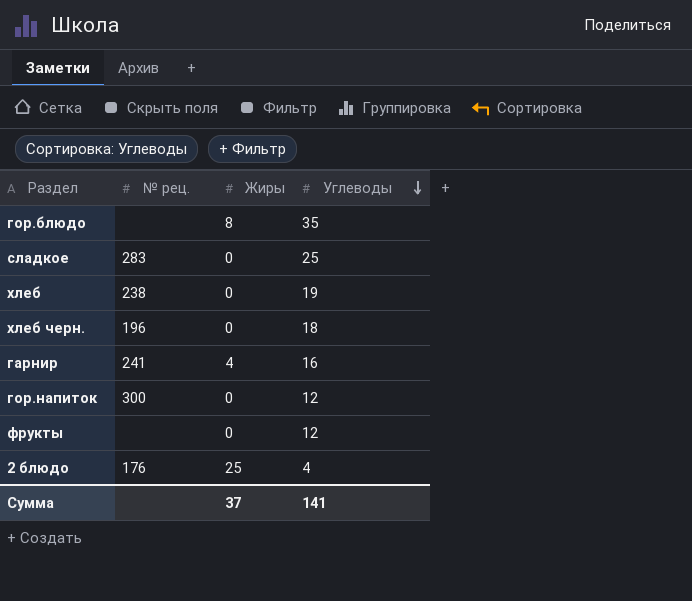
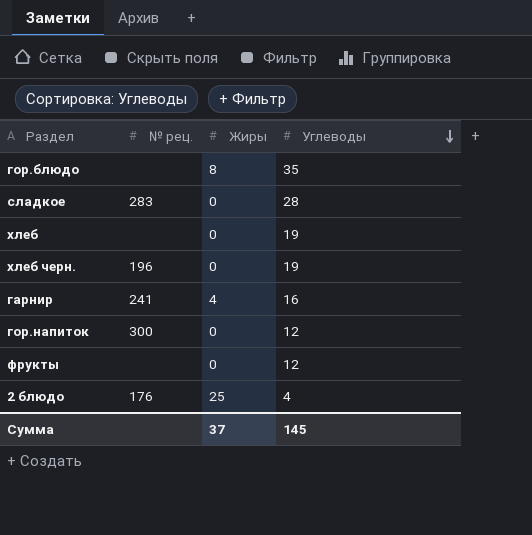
сладкое | Углеводы: 25 -> 28
хлеб | № рец.: 238 -> none
хлеб черн. | Углеводы: 18 -> 19
Сумма | Углеводы: 141 -> 145

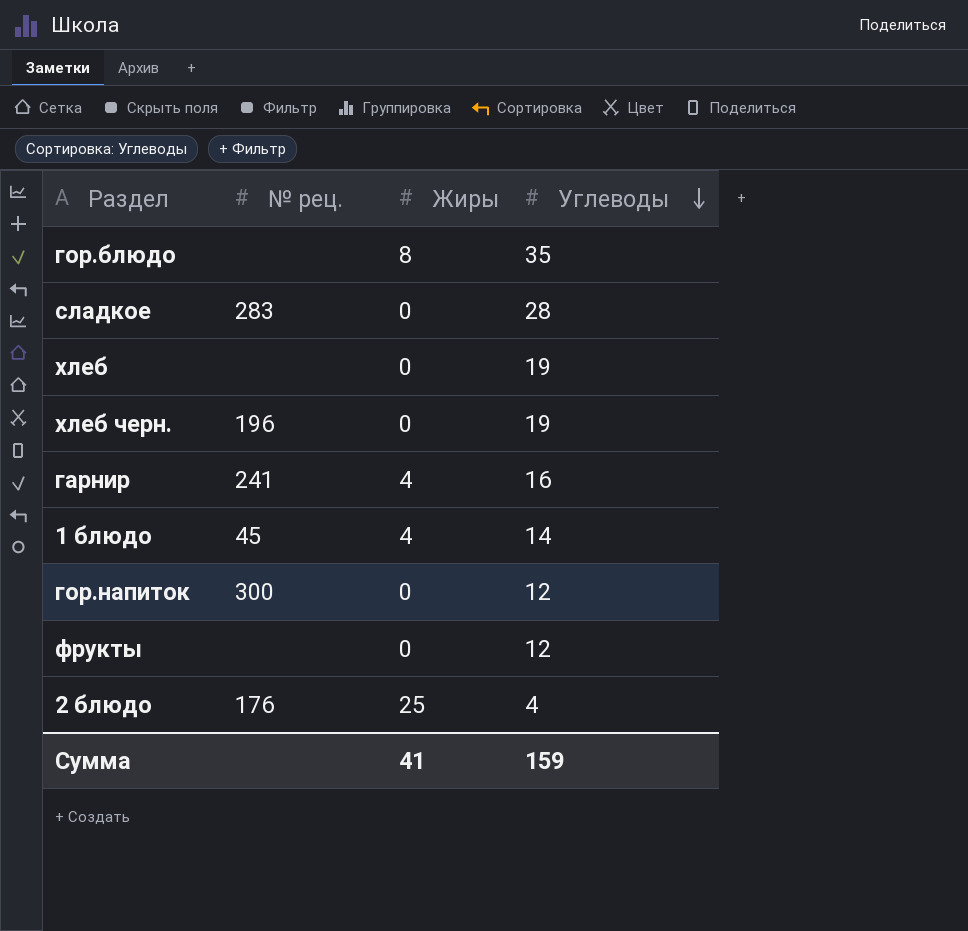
row 1 блюдо: none -> 45 | 4 | 14
Сумма | Жиры: 37 -> 41
Сумма | Углеводы: 145 -> 159

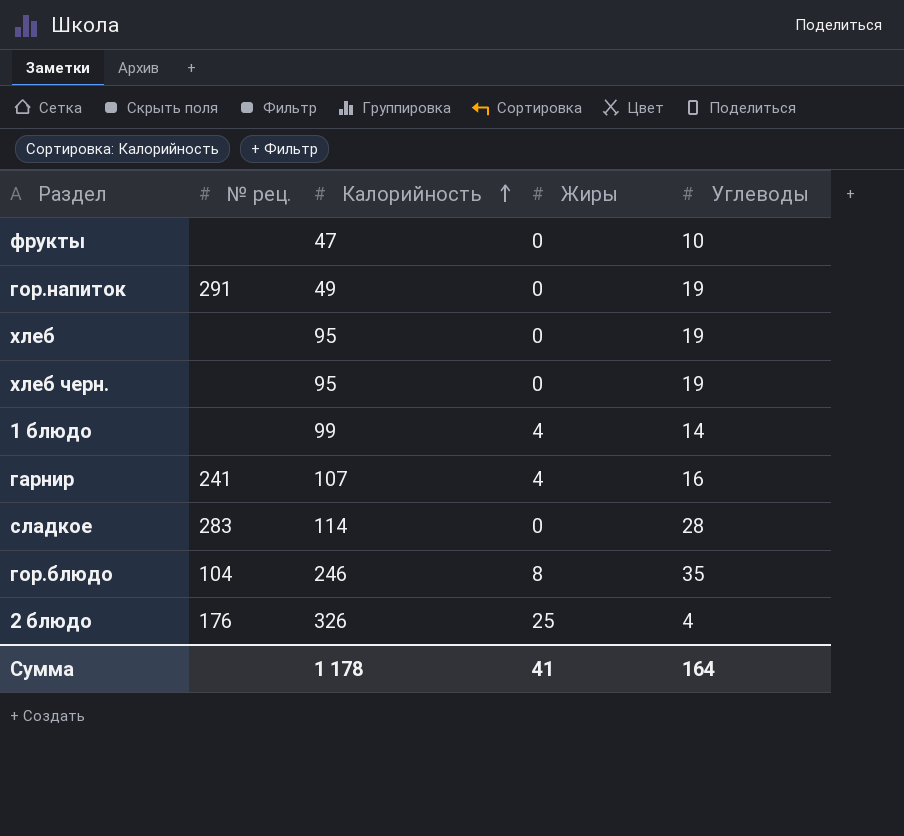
row order: Углеводы descending -> Калорийность ascending
column Калорийность | position: none -> 3
фрукты | Углеводы: 12 -> 10
гор.напиток | № рец.: 300 -> 291
гор.напиток | Углеводы: 12 -> 19
хлеб черн. | № рец.: 196 -> none
1 блюдо | № рец.: 45 -> none
гор.блюдо | № рец.: none -> 104
Сумма | Углеводы: 159 -> 164

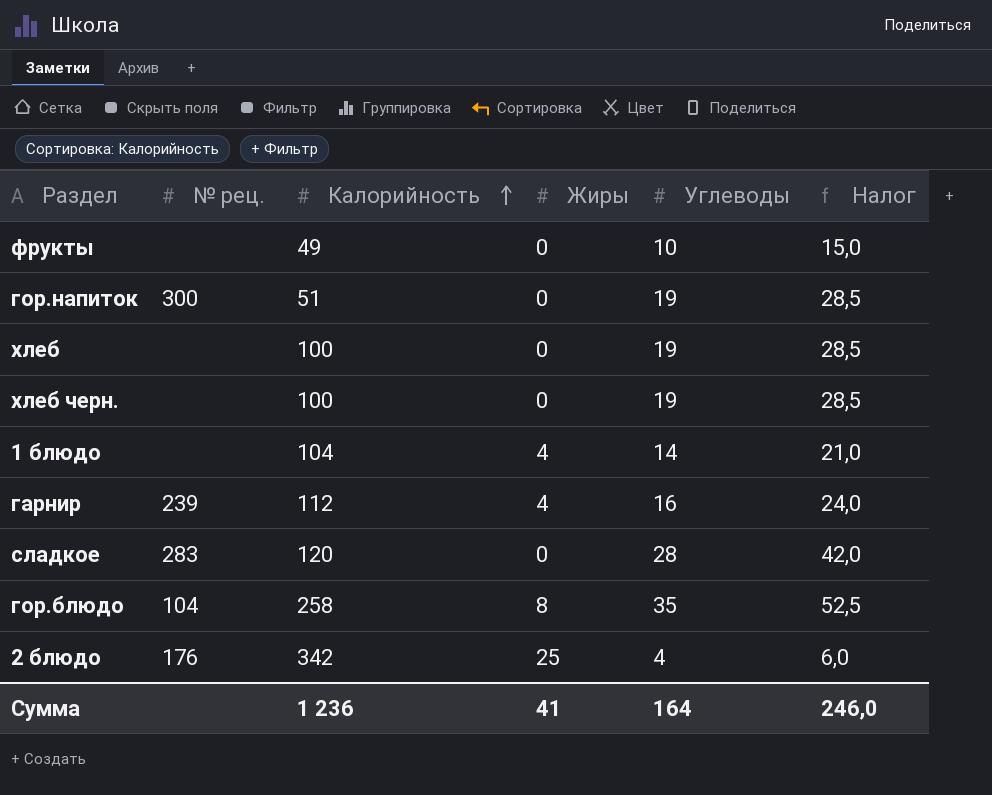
column Налог | formula: none -> [Углеводы] * 1,5
фрукты | Калорийность: 47 -> 49
гор.напиток | № рец.: 291 -> 300
гор.напиток | Калорийность: 49 -> 51
хлеб | Калорийность: 95 -> 100
хлеб черн. | Калорийность: 95 -> 100
1 блюдо | Калорийность: 99 -> 104
гарнир | № рец.: 241 -> 239
гарнир | Калорийность: 107 -> 112
сладкое | Калорийность: 114 -> 120
гор.блюдо | Калорийность: 246 -> 258
2 блюдо | Калорийность: 326 -> 342
Сумма | Калорийность: 1 178 -> 1 236

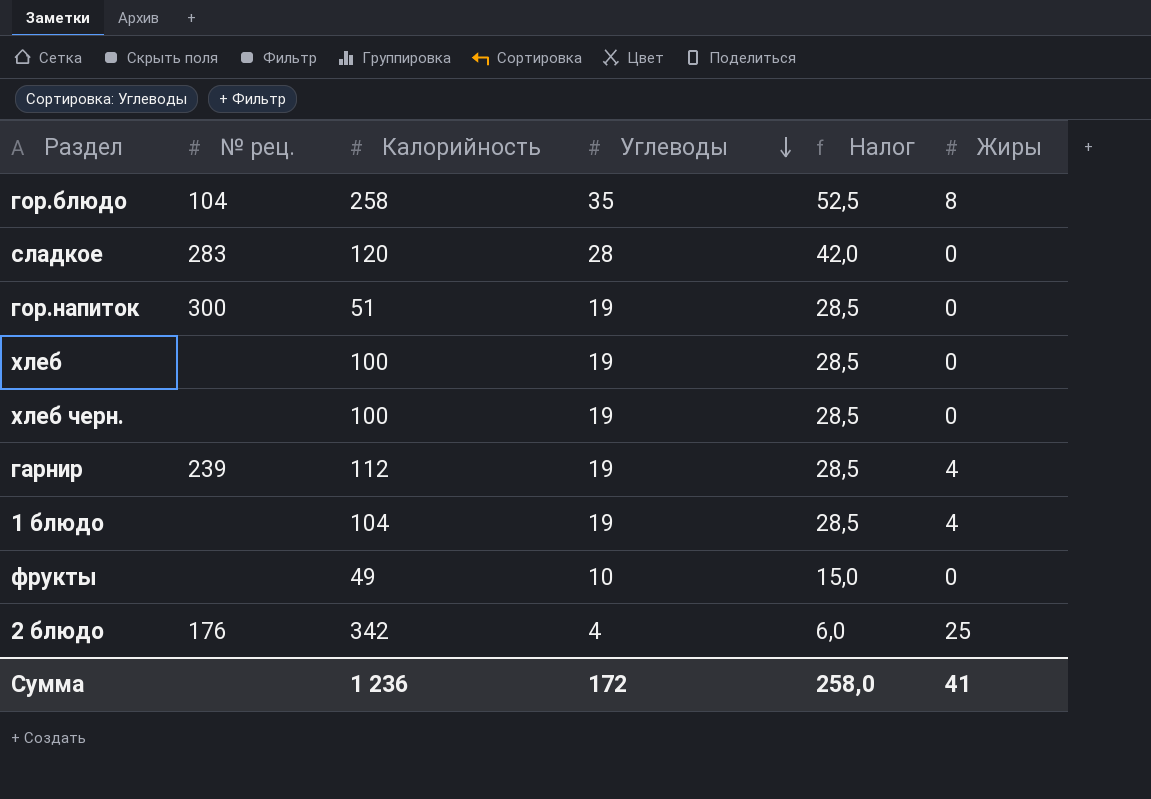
row order: Калорийность ascending -> Углеводы descending
column Жиры | position: 4 -> 6
гарнир | Углеводы: 16 -> 19
гарнир | Налог: 24,0 -> 28,5
1 блюдо | Углеводы: 14 -> 19
1 блюдо | Налог: 21,0 -> 28,5
Сумма | Углеводы: 164 -> 172
Сумма | Налог: 246,0 -> 258,0

